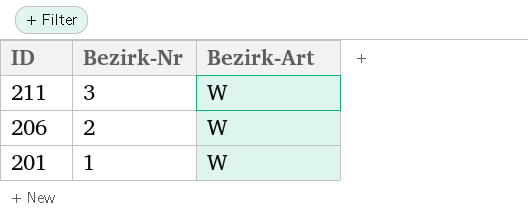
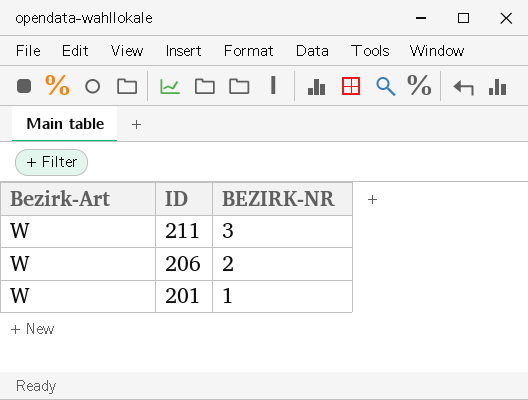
column Bezirk-Art | position: 3 -> 1
column name: Bezirk-Nr -> BEZIRK-NR

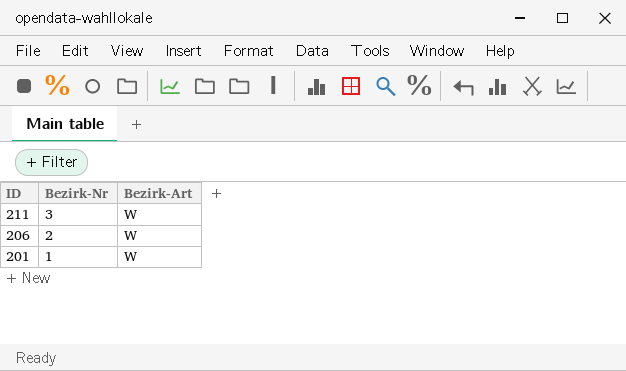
column name: BEZIRK-NR -> Bezirk-Nr
column Bezirk-Art | position: 1 -> 3

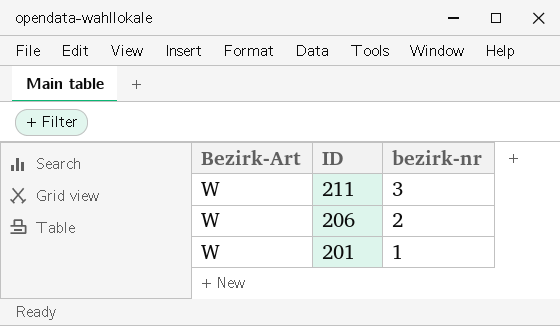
column Bezirk-Art | position: 3 -> 1
column name: Bezirk-Nr -> bezirk-nr

